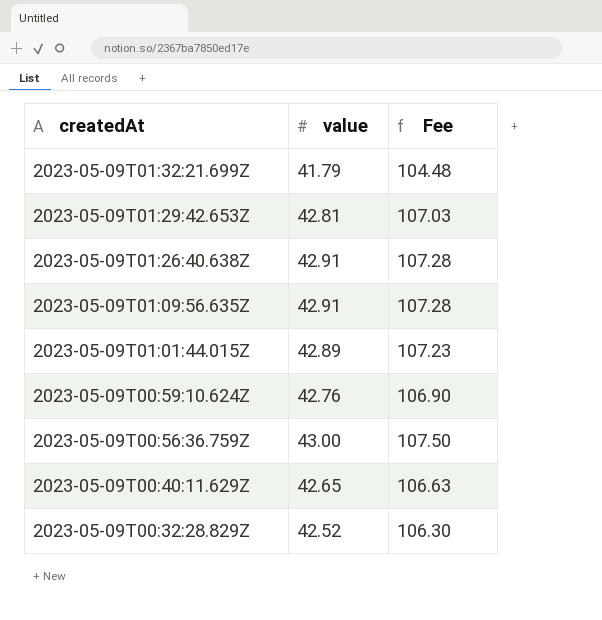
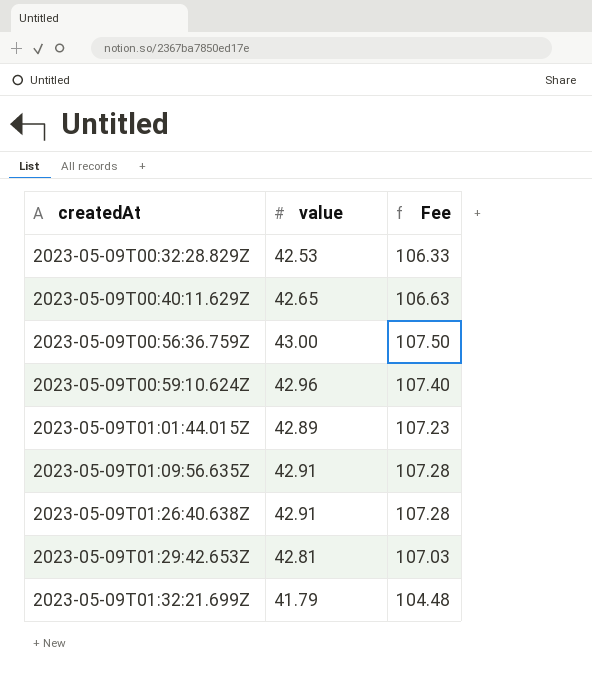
row order: createdAt descending -> createdAt ascending
2023-05-09T00:32:28.829Z | value: 42.52 -> 42.53
2023-05-09T00:32:28.829Z | Fee: 106.30 -> 106.33
2023-05-09T00:59:10.624Z | value: 42.76 -> 42.96
2023-05-09T00:59:10.624Z | Fee: 106.90 -> 107.40

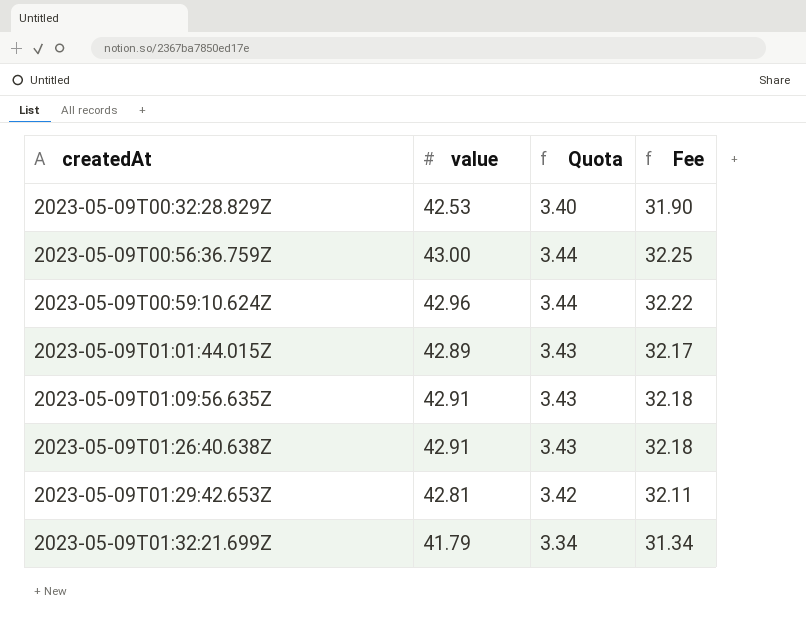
column Quota | formula: none -> [value] * 0.08
column Fee | formula: [value] * 2.5 -> [value] * 0.75
row 2023-05-09T00:40:11.629Z: 42.65 | 106.63 -> none

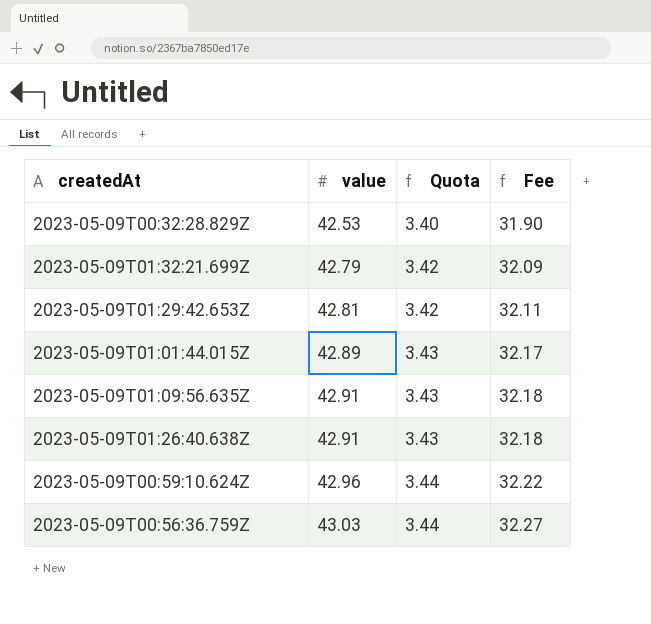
row order: createdAt ascending -> value ascending
2023-05-09T01:32:21.699Z | value: 41.79 -> 42.79
2023-05-09T01:32:21.699Z | Quota: 3.34 -> 3.42
2023-05-09T01:32:21.699Z | Fee: 31.34 -> 32.09
2023-05-09T00:56:36.759Z | value: 43.00 -> 43.03
2023-05-09T00:56:36.759Z | Fee: 32.25 -> 32.27

